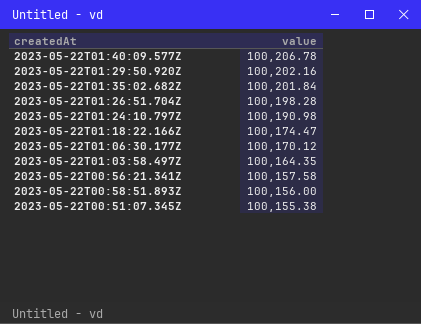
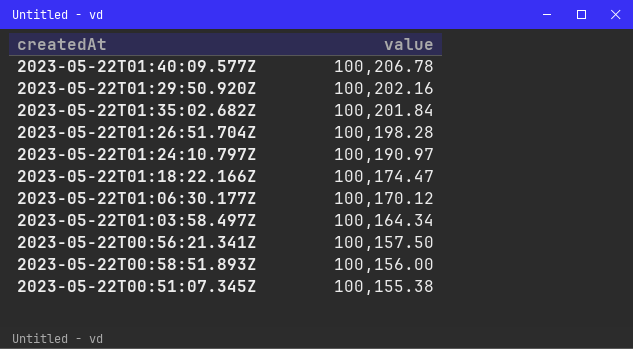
2023-05-22T01:24:10.797Z | value: 100,190.98 -> 100,190.97
2023-05-22T01:03:58.497Z | value: 100,164.35 -> 100,164.34
2023-05-22T00:56:21.341Z | value: 100,157.58 -> 100,157.50

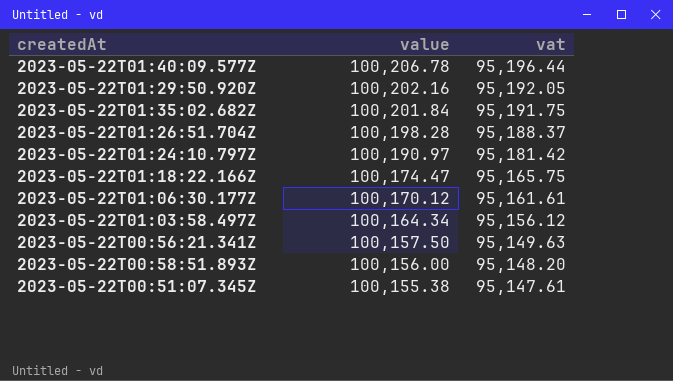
column vat | formula: none -> [value] * 0.95

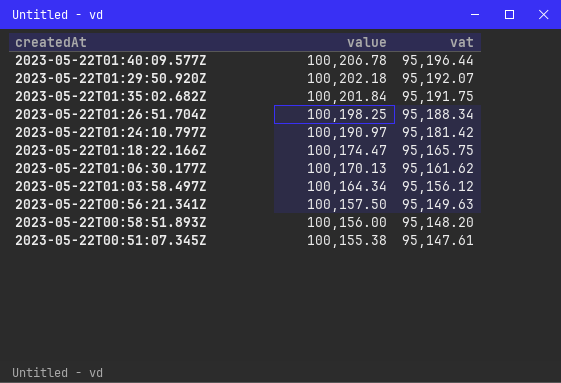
2023-05-22T01:29:50.920Z | value: 100,202.16 -> 100,202.18
2023-05-22T01:29:50.920Z | vat: 95,192.05 -> 95,192.07
2023-05-22T01:26:51.704Z | value: 100,198.28 -> 100,198.25
2023-05-22T01:26:51.704Z | vat: 95,188.37 -> 95,188.34
2023-05-22T01:06:30.177Z | value: 100,170.12 -> 100,170.13
2023-05-22T01:06:30.177Z | vat: 95,161.61 -> 95,161.62

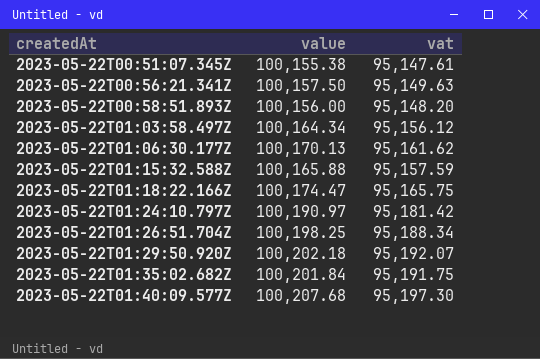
row order: value descending -> createdAt ascending
row 2023-05-22T01:15:32.588Z: none -> 100,165.88 | 95,157.59
2023-05-22T01:40:09.577Z | value: 100,206.78 -> 100,207.68
2023-05-22T01:40:09.577Z | vat: 95,196.44 -> 95,197.30

